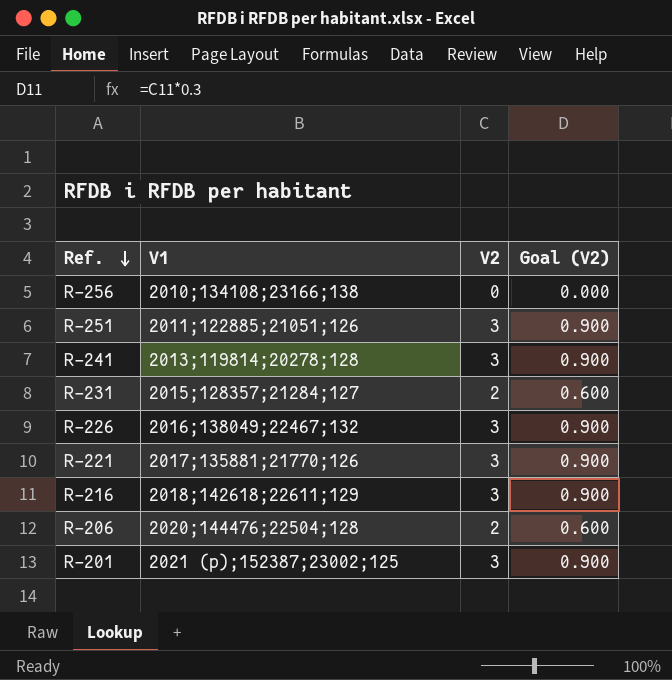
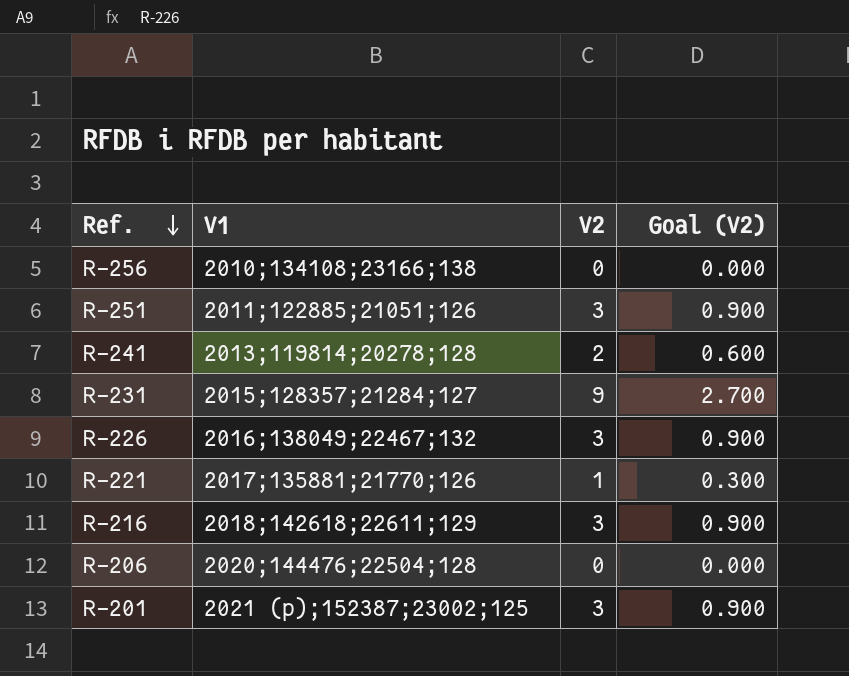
R-241 | V2: 3 -> 2
R-241 | Goal (V2): 0.900 -> 0.600
R-231 | V2: 2 -> 9
R-231 | Goal (V2): 0.600 -> 2.700
R-221 | V2: 3 -> 1
R-221 | Goal (V2): 0.900 -> 0.300
R-206 | V2: 2 -> 0
R-206 | Goal (V2): 0.600 -> 0.000

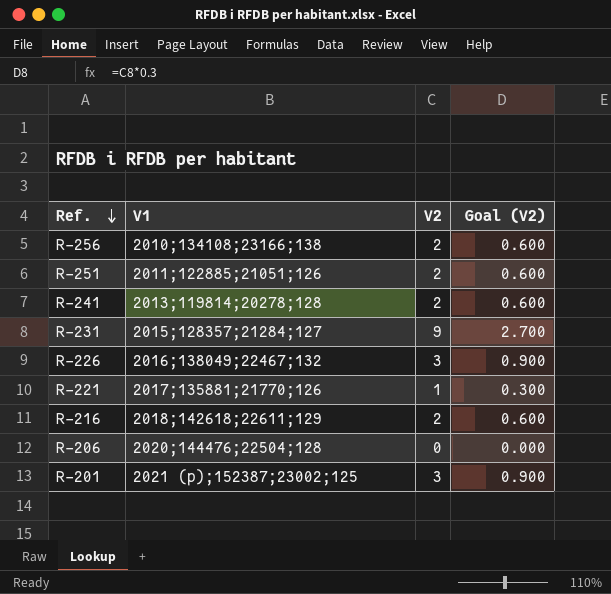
R-256 | V2: 0 -> 2
R-256 | Goal (V2): 0.000 -> 0.600
R-251 | V2: 3 -> 2
R-251 | Goal (V2): 0.900 -> 0.600
R-216 | V2: 3 -> 2
R-216 | Goal (V2): 0.900 -> 0.600

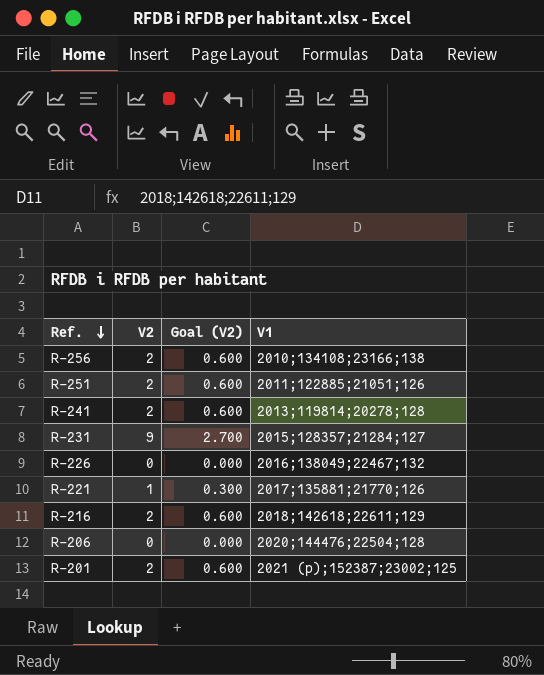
column V1 | position: 2 -> 4
R-226 | V2: 3 -> 0
R-226 | Goal (V2): 0.900 -> 0.000
R-201 | V2: 3 -> 2
R-201 | Goal (V2): 0.900 -> 0.600

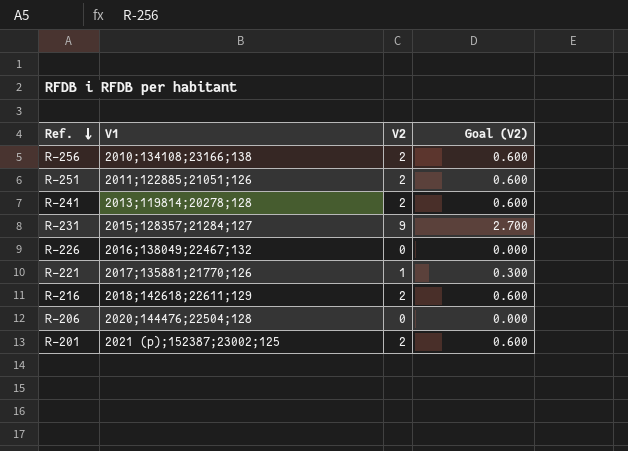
column V1 | position: 4 -> 2

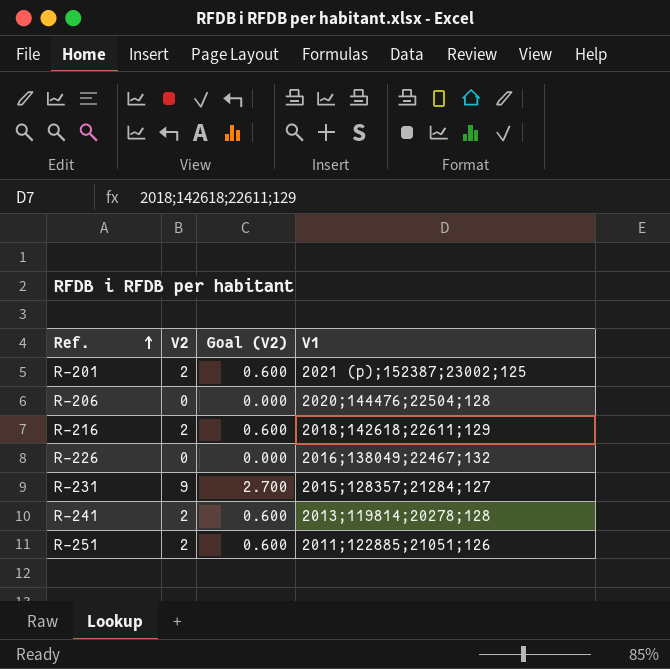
row order: Ref. descending -> Ref. ascending
column V1 | position: 2 -> 4
row R-256: 2010;134108;23166;138 | 2 | 0.600 -> none
row R-221: 2017;135881;21770;126 | 1 | 0.300 -> none

